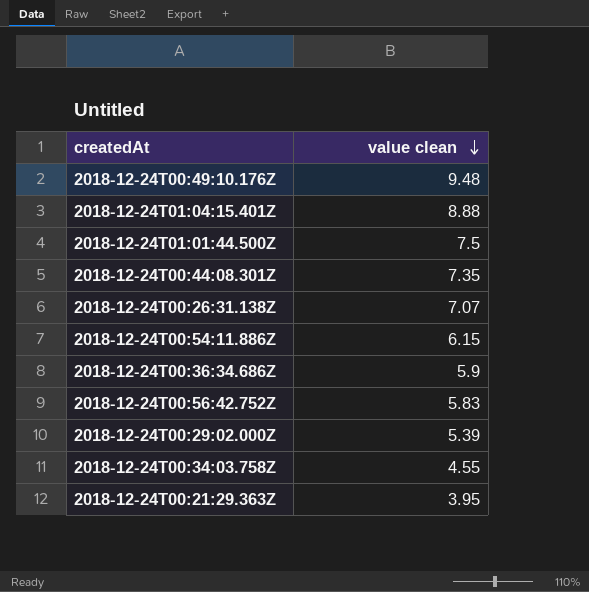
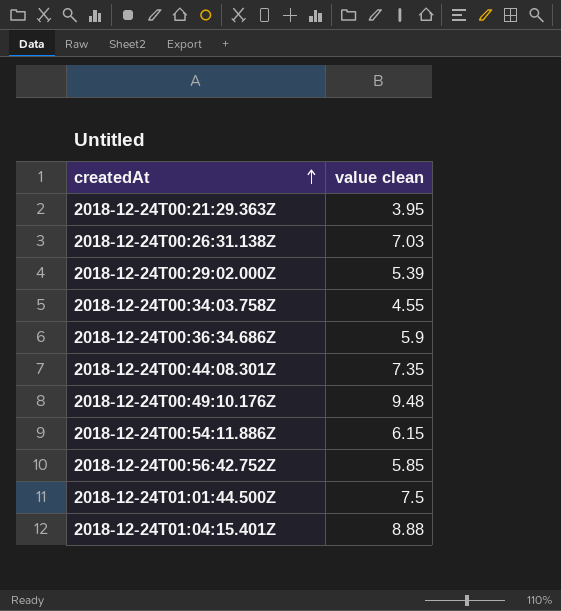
row order: value clean descending -> createdAt ascending
2018-12-24T00:26:31.138Z | value clean: 7.07 -> 7.03
2018-12-24T00:56:42.752Z | value clean: 5.83 -> 5.85

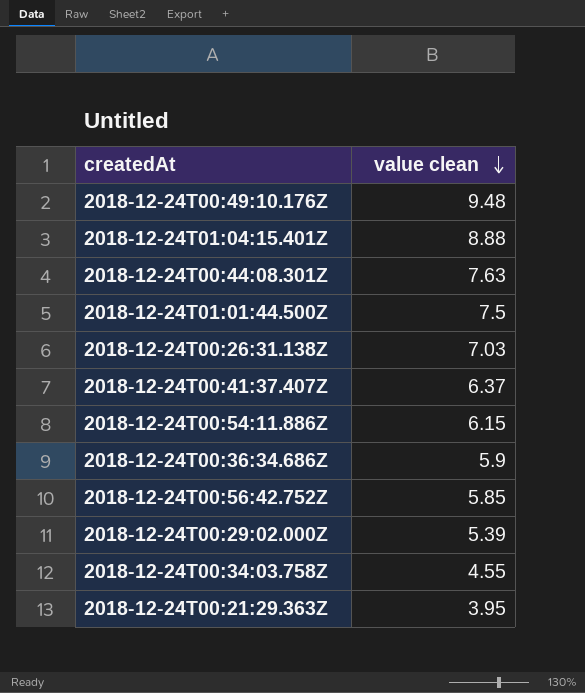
row order: createdAt ascending -> value clean descending
2018-12-24T00:44:08.301Z | value clean: 7.35 -> 7.63
row 2018-12-24T00:41:37.407Z: none -> 6.37

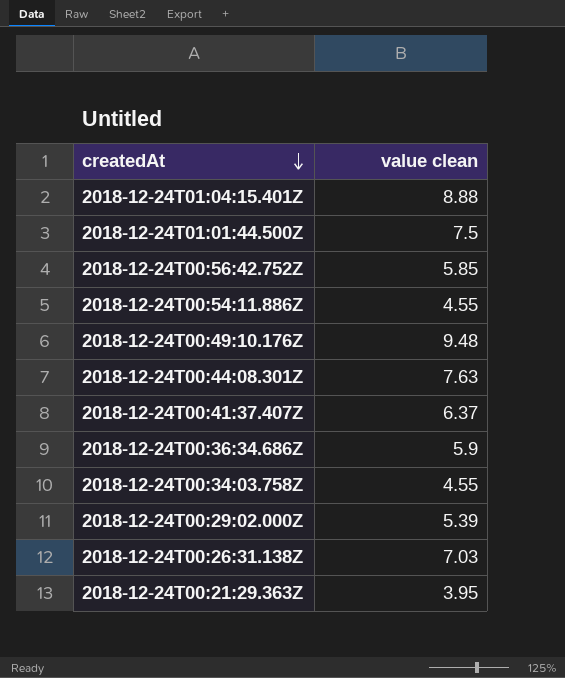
row order: value clean descending -> createdAt descending
2018-12-24T00:54:11.886Z | value clean: 6.15 -> 4.55

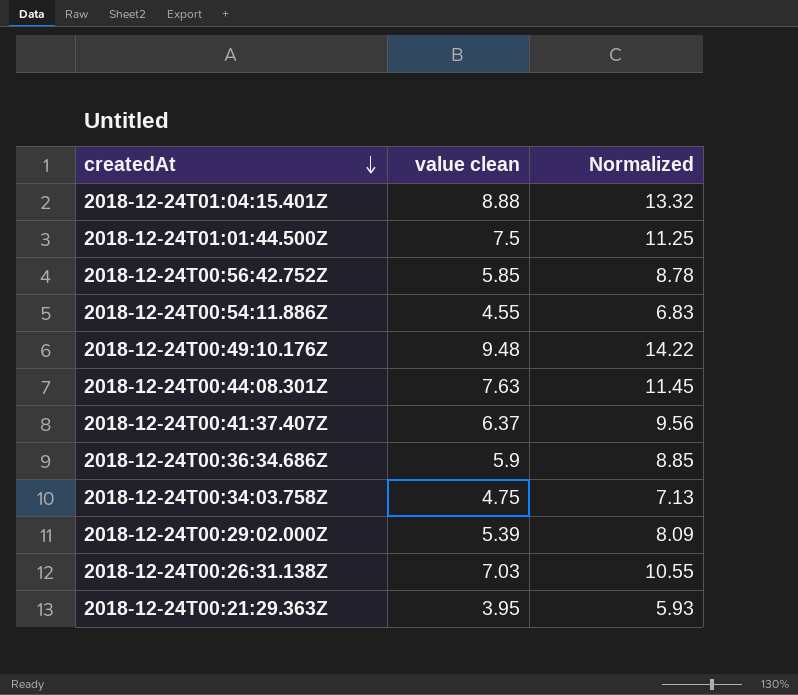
column Normalized | formula: none -> [value clean] * 1.5
2018-12-24T00:34:03.758Z | value clean: 4.55 -> 4.75

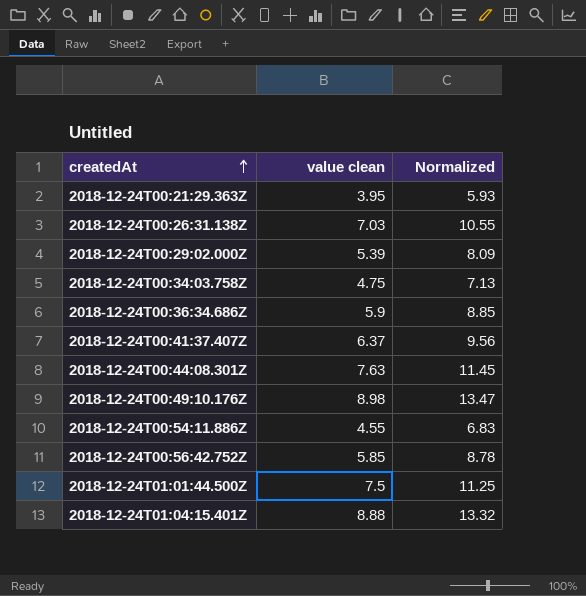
row order: createdAt descending -> createdAt ascending
2018-12-24T00:49:10.176Z | value clean: 9.48 -> 8.98
2018-12-24T00:49:10.176Z | Normalized: 14.22 -> 13.47

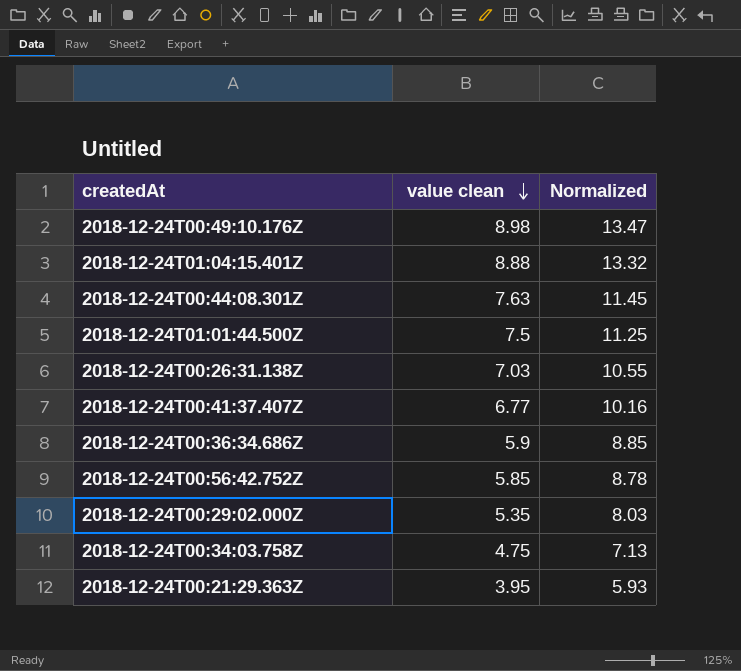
row order: createdAt ascending -> value clean descending
row 2018-12-24T00:54:11.886Z: 4.55 | 6.83 -> none
2018-12-24T00:41:37.407Z | value clean: 6.37 -> 6.77
2018-12-24T00:41:37.407Z | Normalized: 9.56 -> 10.16
2018-12-24T00:29:02.000Z | value clean: 5.39 -> 5.35
2018-12-24T00:29:02.000Z | Normalized: 8.09 -> 8.03

